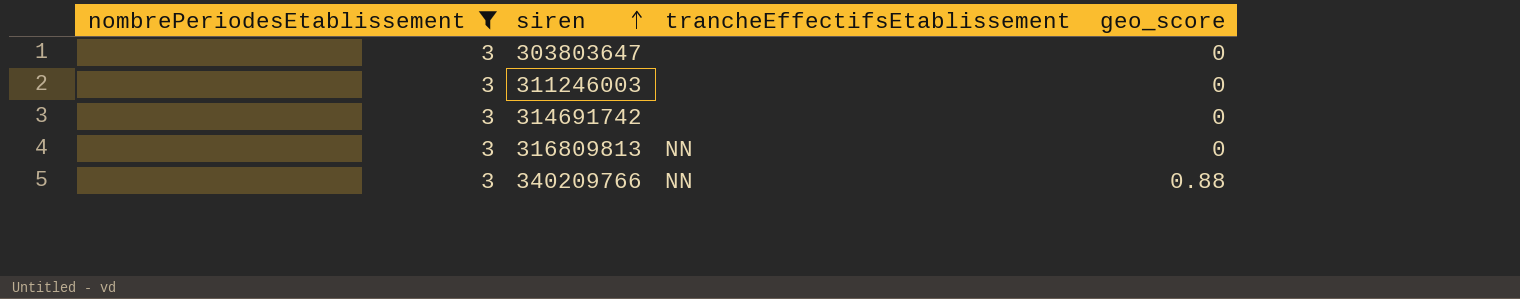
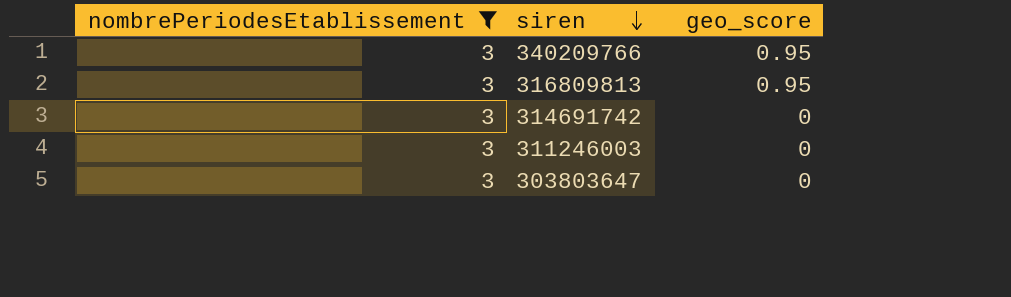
row order: siren ascending -> siren descending
column trancheEffectifsEtablissement | position: 3 -> none
340209766 | geo_score: 0.88 -> 0.95
316809813 | geo_score: 0 -> 0.95

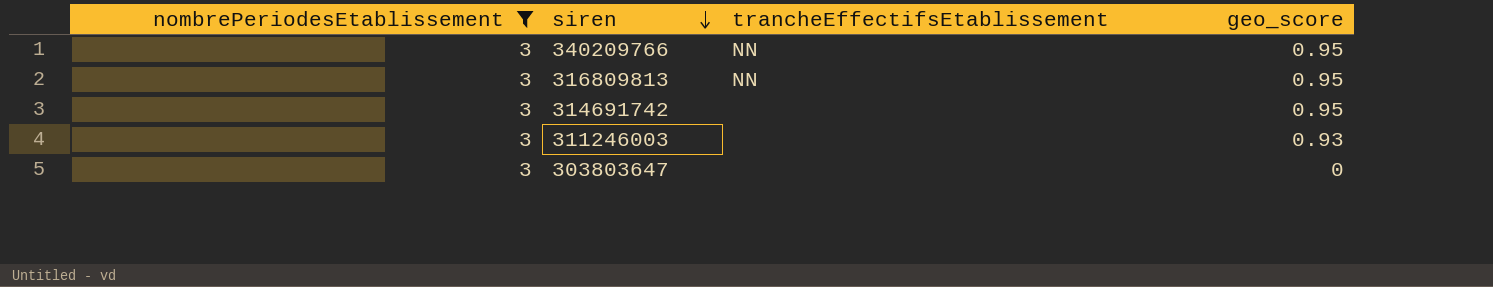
column trancheEffectifsEtablissement | position: none -> 3
314691742 | geo_score: 0 -> 0.95
311246003 | geo_score: 0 -> 0.93

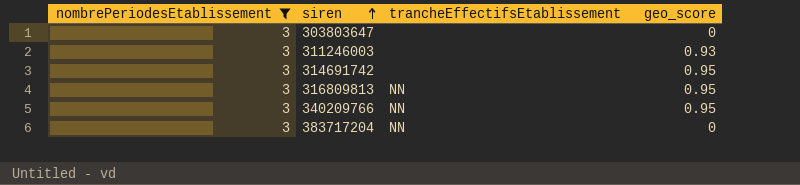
row order: siren descending -> siren ascending
row 383717204: none -> 3 | NN | 0

